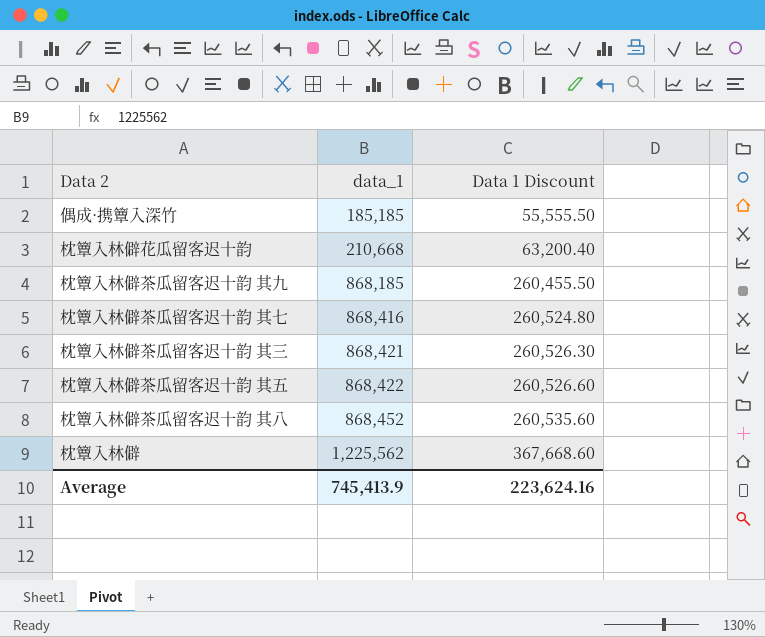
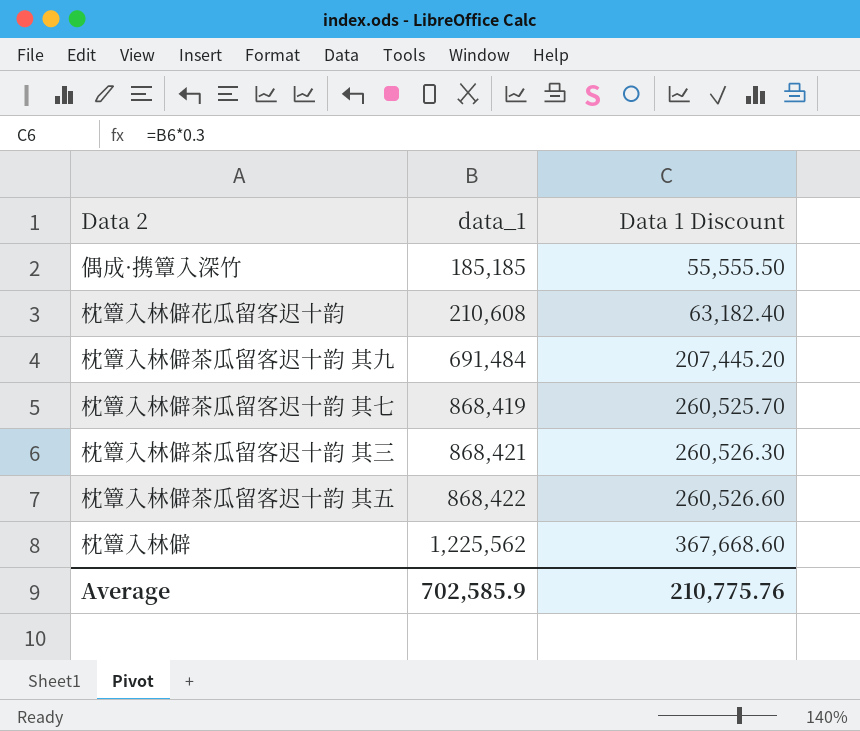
row 枕簟入林僻茶瓜留客迟十韵 其八: 868,452 | 260,535.60 -> none
枕簟入林僻花瓜留客迟十韵 | data_1: 210,668 -> 210,608
枕簟入林僻花瓜留客迟十韵 | Data 1 Discount: 63,200.40 -> 63,182.40
枕簟入林僻茶瓜留客迟十韵 其九 | data_1: 868,185 -> 691,484
枕簟入林僻茶瓜留客迟十韵 其九 | Data 1 Discount: 260,455.50 -> 207,445.20
枕簟入林僻茶瓜留客迟十韵 其七 | data_1: 868,416 -> 868,419
枕簟入林僻茶瓜留客迟十韵 其七 | Data 1 Discount: 260,524.80 -> 260,525.70
Average | data_1: 745,413.9 -> 702,585.9
Average | Data 1 Discount: 223,624.16 -> 210,775.76

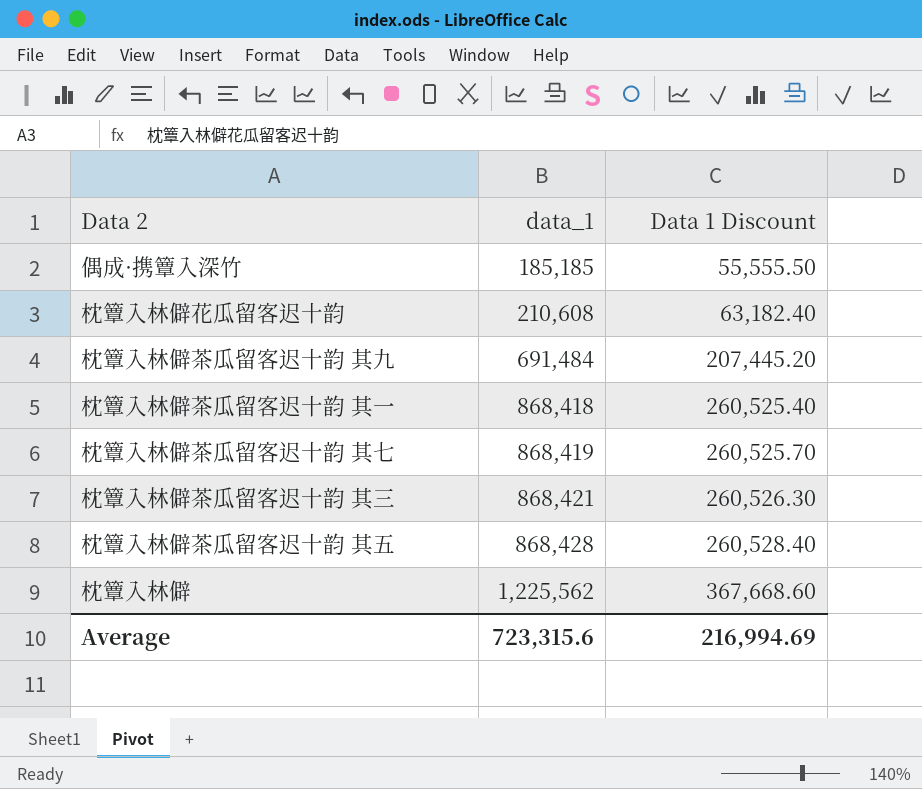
row 枕簟入林僻茶瓜留客迟十韵 其一: none -> 868,418 | 260,525.40
枕簟入林僻茶瓜留客迟十韵 其五 | data_1: 868,422 -> 868,428
枕簟入林僻茶瓜留客迟十韵 其五 | Data 1 Discount: 260,526.60 -> 260,528.40
Average | data_1: 702,585.9 -> 723,315.6
Average | Data 1 Discount: 210,775.76 -> 216,994.69

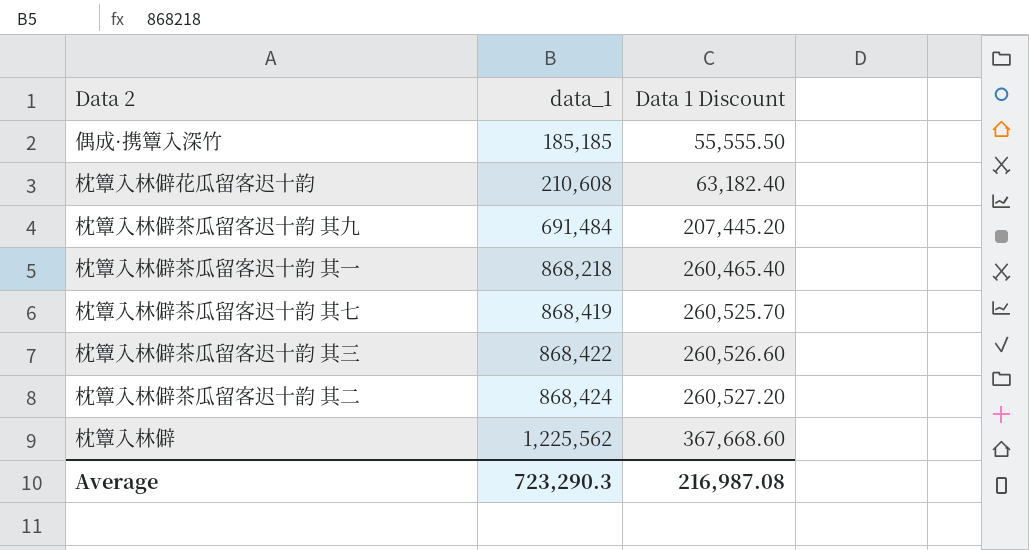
row 枕簟入林僻茶瓜留客迟十韵 其五: 868,428 | 260,528.40 -> none
枕簟入林僻茶瓜留客迟十韵 其一 | data_1: 868,418 -> 868,218
枕簟入林僻茶瓜留客迟十韵 其一 | Data 1 Discount: 260,525.40 -> 260,465.40
枕簟入林僻茶瓜留客迟十韵 其三 | data_1: 868,421 -> 868,422
枕簟入林僻茶瓜留客迟十韵 其三 | Data 1 Discount: 260,526.30 -> 260,526.60
row 枕簟入林僻茶瓜留客迟十韵 其二: none -> 868,424 | 260,527.20
Average | data_1: 723,315.6 -> 723,290.3
Average | Data 1 Discount: 216,994.69 -> 216,987.08

